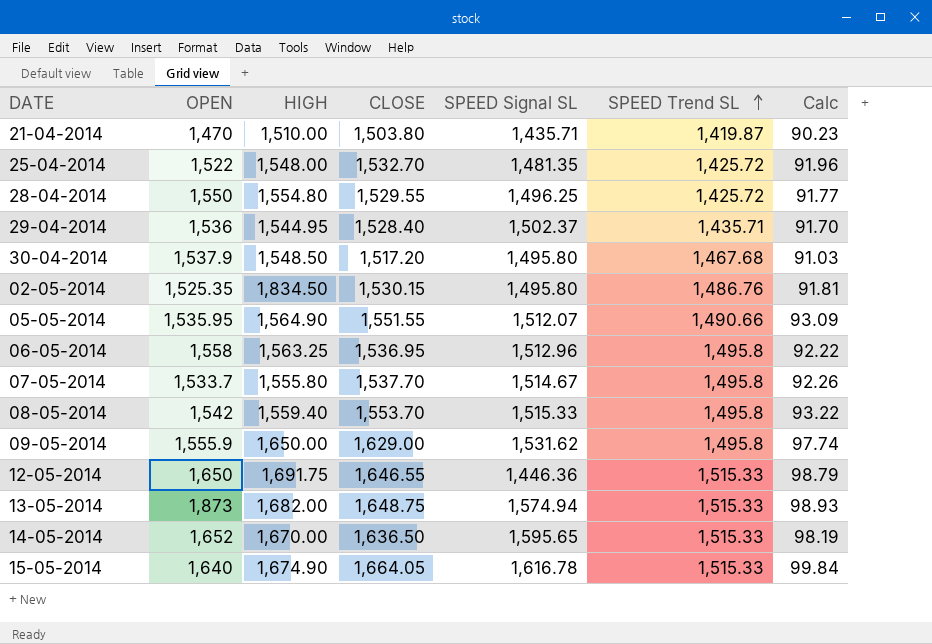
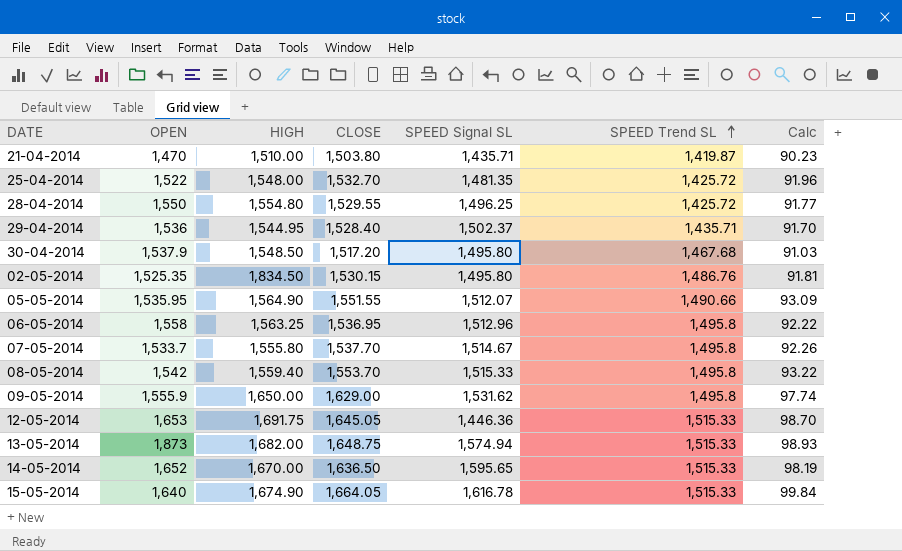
12-05-2014 | OPEN: 1,650 -> 1,653
12-05-2014 | CLOSE: 1,646.55 -> 1,645.05
12-05-2014 | Calc: 98.79 -> 98.70

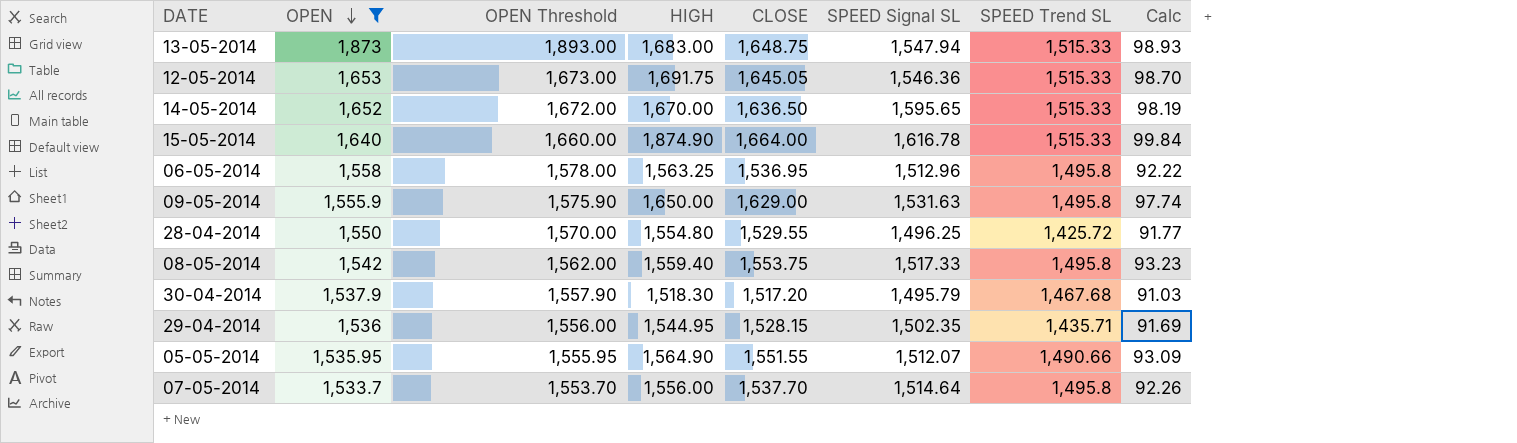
filter: none -> OPEN >= 1,533.7
row order: SPEED Trend SL ascending -> OPEN descending
column OPEN Threshold | formula: none -> [OPEN] + 20
13-05-2014 | HIGH: 1,682.00 -> 1,683.00
13-05-2014 | SPEED Signal SL: 1,574.94 -> 1,547.94
12-05-2014 | SPEED Signal SL: 1,446.36 -> 1,546.36
15-05-2014 | HIGH: 1,674.90 -> 1,874.90
15-05-2014 | CLOSE: 1,664.05 -> 1,664.00
09-05-2014 | SPEED Signal SL: 1,531.62 -> 1,531.63
08-05-2014 | CLOSE: 1,553.70 -> 1,553.75
08-05-2014 | SPEED Signal SL: 1,515.33 -> 1,517.33
08-05-2014 | Calc: 93.22 -> 93.23
30-04-2014 | HIGH: 1,548.50 -> 1,518.30
30-04-2014 | SPEED Signal SL: 1,495.80 -> 1,495.79
29-04-2014 | CLOSE: 1,528.40 -> 1,528.15
29-04-2014 | SPEED Signal SL: 1,502.37 -> 1,502.35
29-04-2014 | Calc: 91.70 -> 91.69
07-05-2014 | HIGH: 1,555.80 -> 1,556.00
07-05-2014 | SPEED Signal SL: 1,514.67 -> 1,514.64

